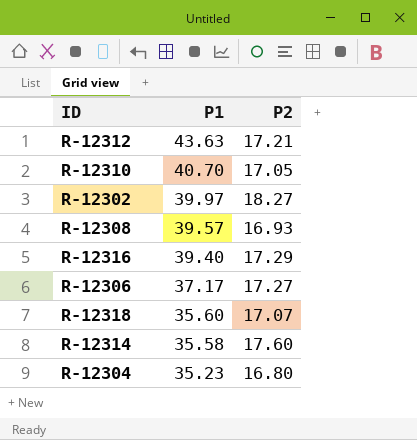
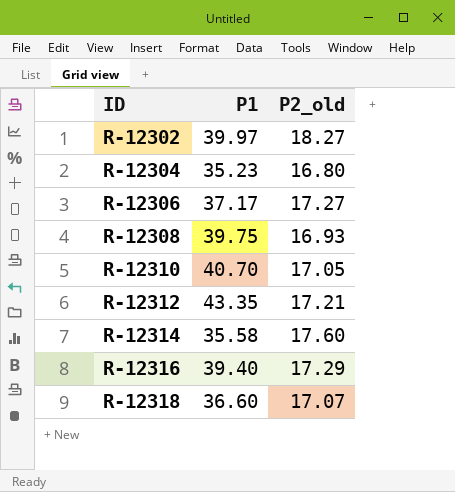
row order: P1 descending -> ID ascending
column name: P2 -> P2_old
R-12308 | P1: 39.57 -> 39.75
R-12312 | P1: 43.63 -> 43.35
R-12318 | P1: 35.60 -> 36.60

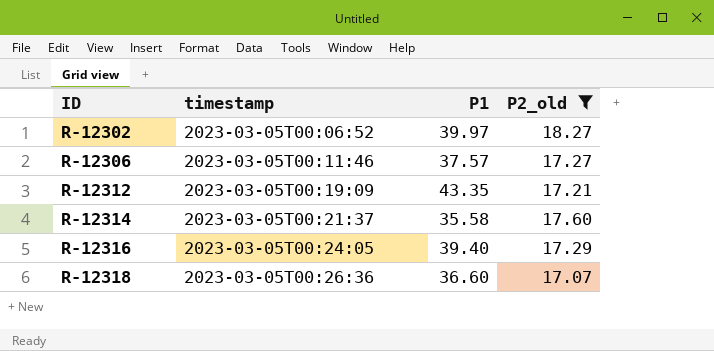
filter: none -> P2_old >= 17.07
column timestamp | position: none -> 2
R-12306 | P1: 37.17 -> 37.57

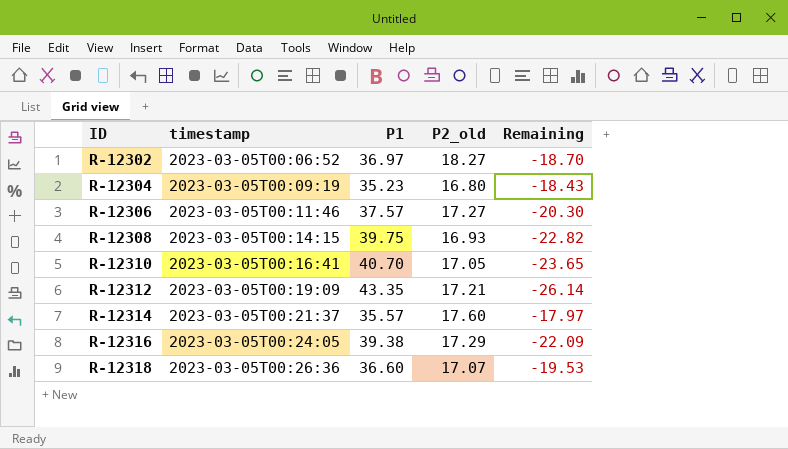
filter: P2_old >= 17.07 -> none
column Remaining | formula: none -> [P2_old] - [P1]
R-12302 | P1: 39.97 -> 36.97
R-12314 | P1: 35.58 -> 35.57
R-12316 | P1: 39.40 -> 39.38

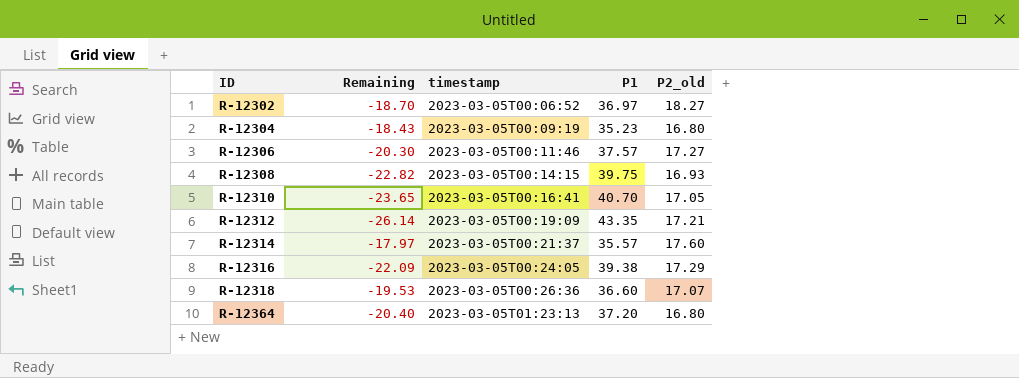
column Remaining | position: 5 -> 2
row R-12364: none -> -20.40 | 2023-03-05T01:23:13 | 37.20 | 16.80

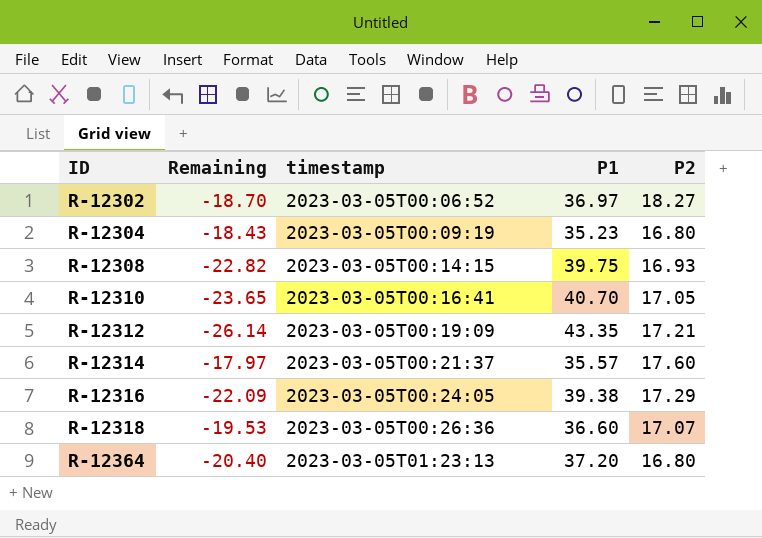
column name: P2_old -> P2
row R-12306: -20.30 | 2023-03-05T00:11:46 | 37.57 | 17.27 -> none

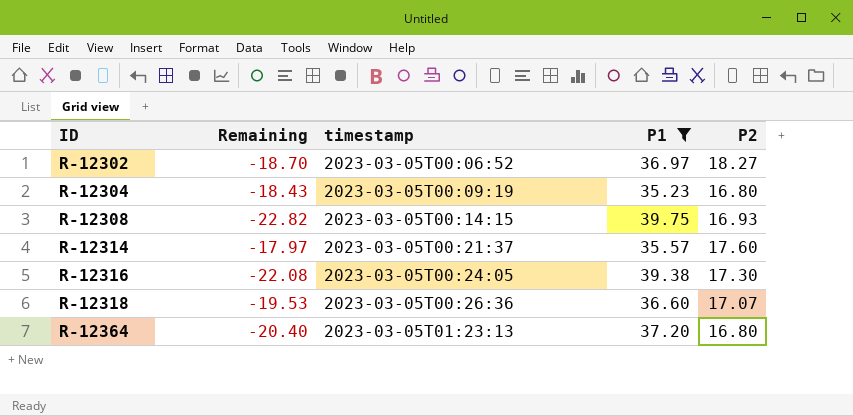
filter: none -> P1 <= 39.75
R-12316 | Remaining: -22.09 -> -22.08
R-12316 | P2: 17.29 -> 17.30

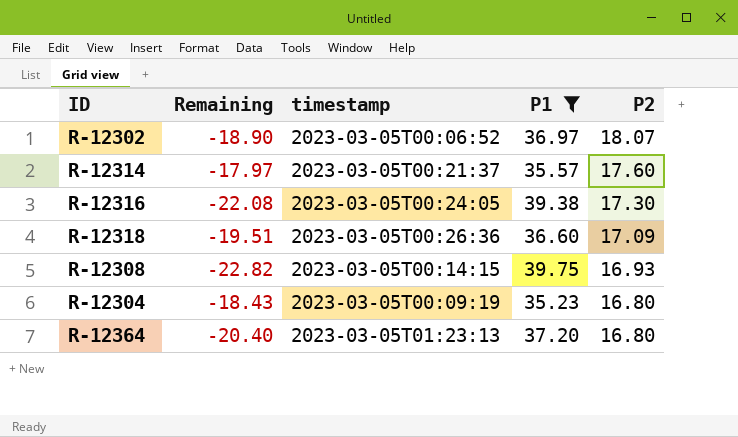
row order: ID ascending -> P2 descending
R-12302 | Remaining: -18.70 -> -18.90
R-12302 | P2: 18.27 -> 18.07
R-12318 | Remaining: -19.53 -> -19.51
R-12318 | P2: 17.07 -> 17.09

